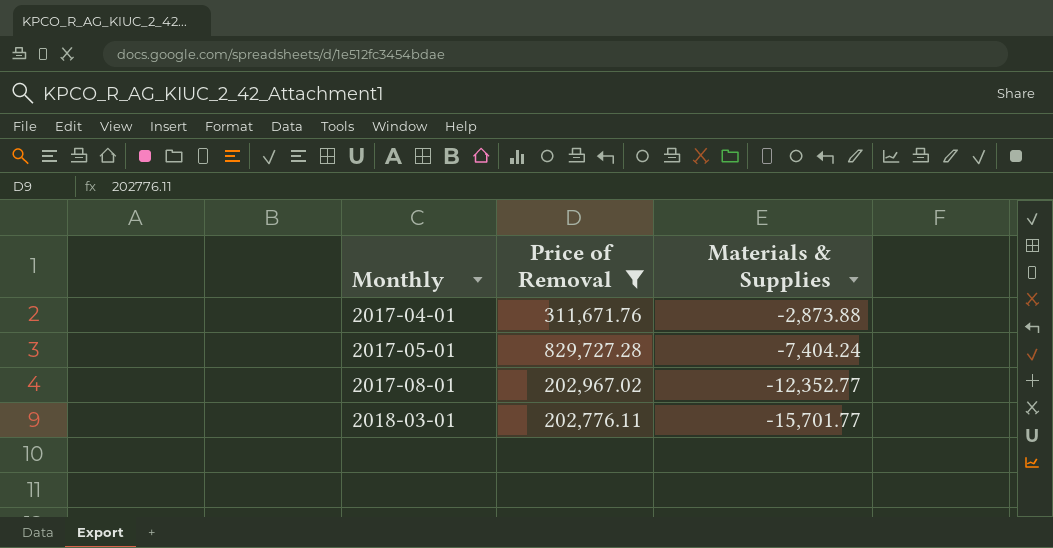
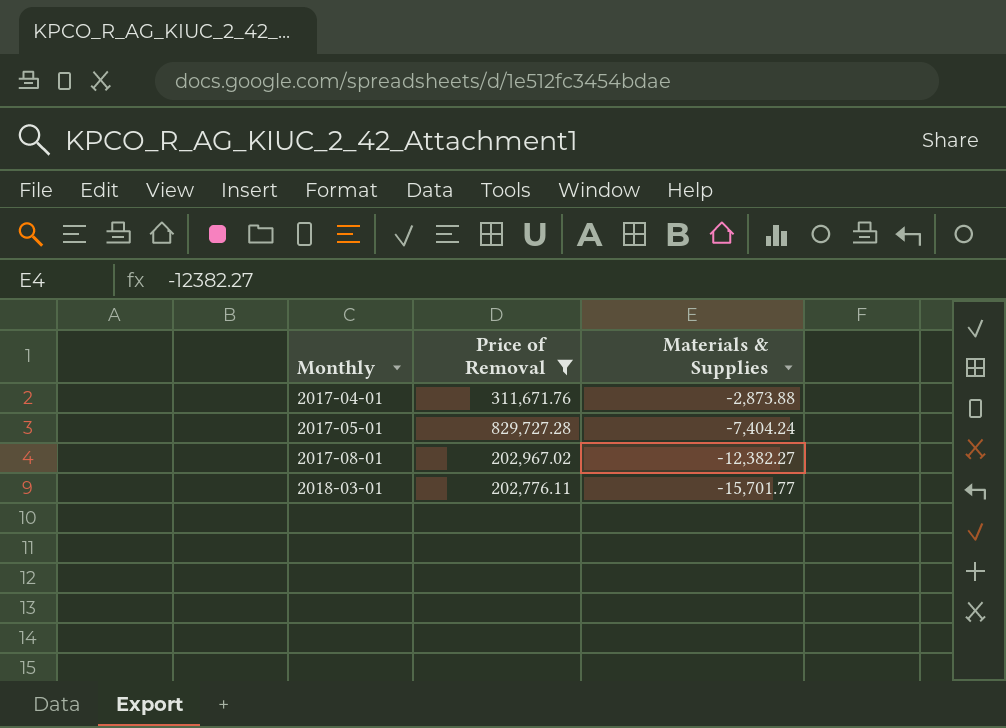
2017-08-01 | Materials & Supplies: -12,352.77 -> -12,382.27

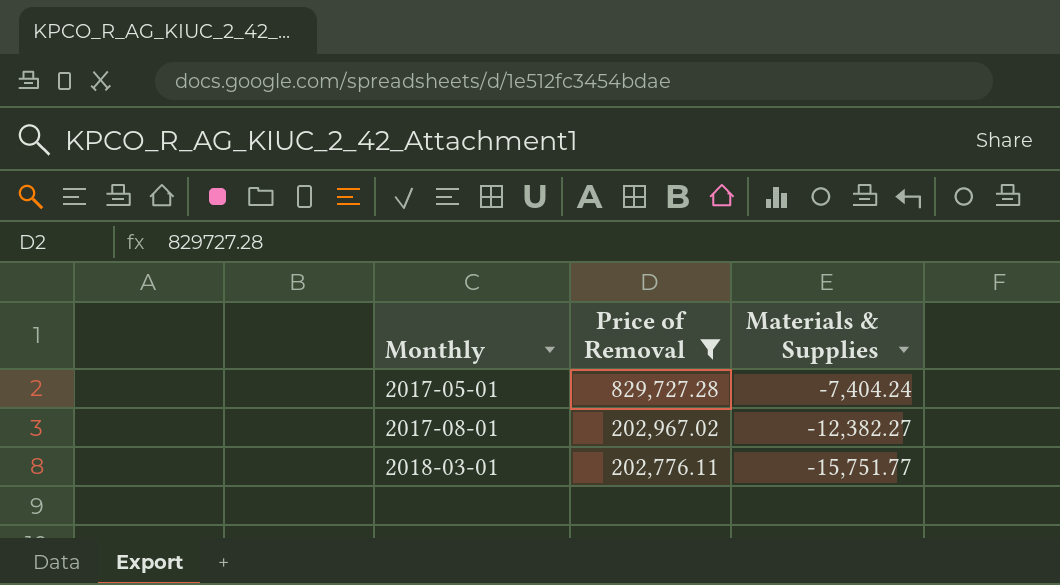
row 2017-04-01: 311,671.76 | -2,873.88 -> none
2018-03-01 | Materials & Supplies: -15,701.77 -> -15,751.77

